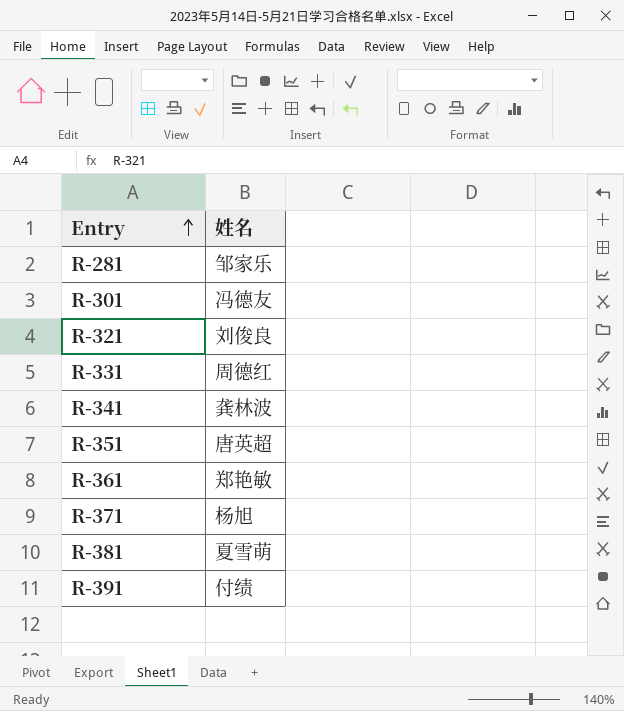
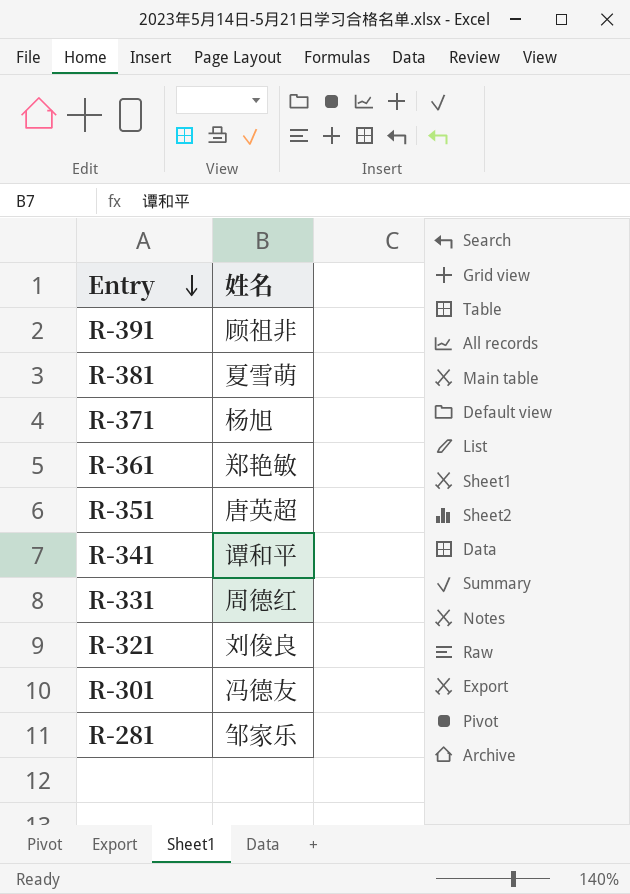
row order: Entry ascending -> Entry descending
R-391 | 姓名: 付绩 -> 顾祖非
R-341 | 姓名: 龚林波 -> 谭和平

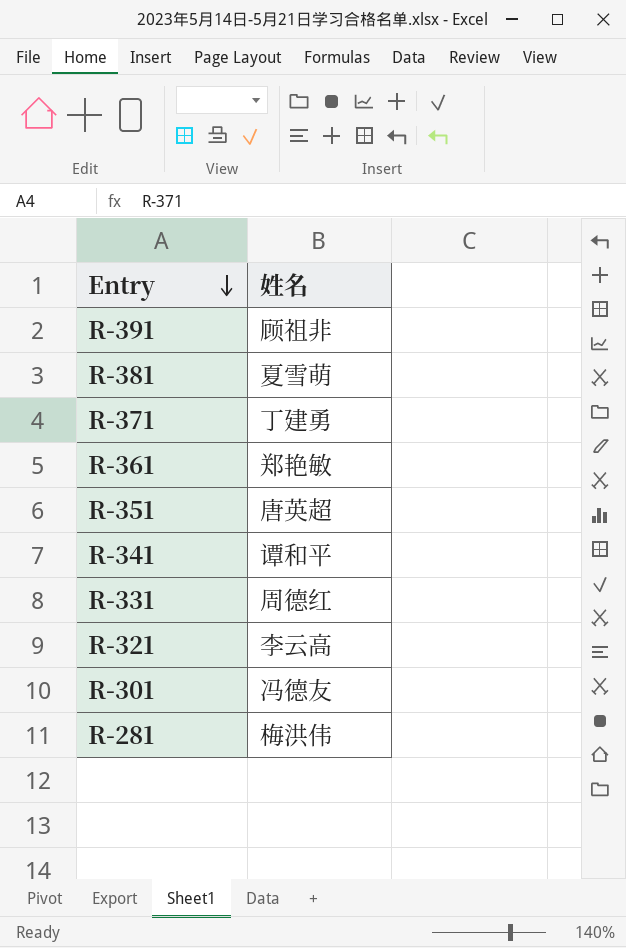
R-371 | 姓名: 杨旭 -> 丁建勇
R-321 | 姓名: 刘俊良 -> 李云高
R-281 | 姓名: 邹家乐 -> 梅洪伟

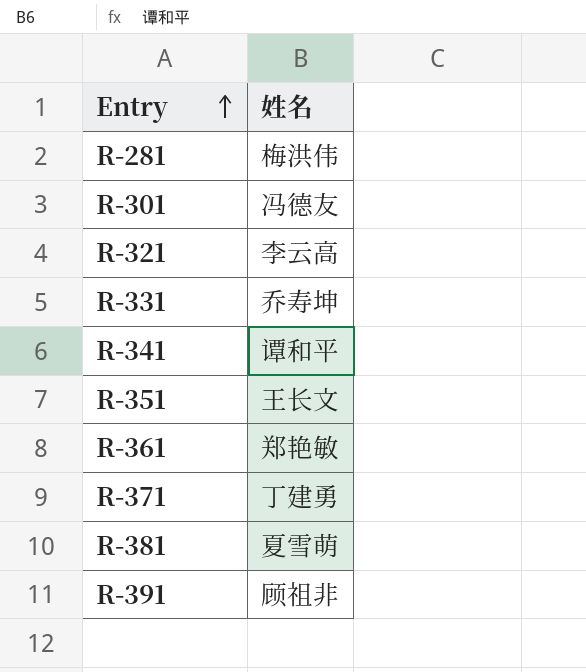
row order: Entry descending -> Entry ascending
R-331 | 姓名: 周德红 -> 乔寿坤
R-351 | 姓名: 唐英超 -> 王长文

